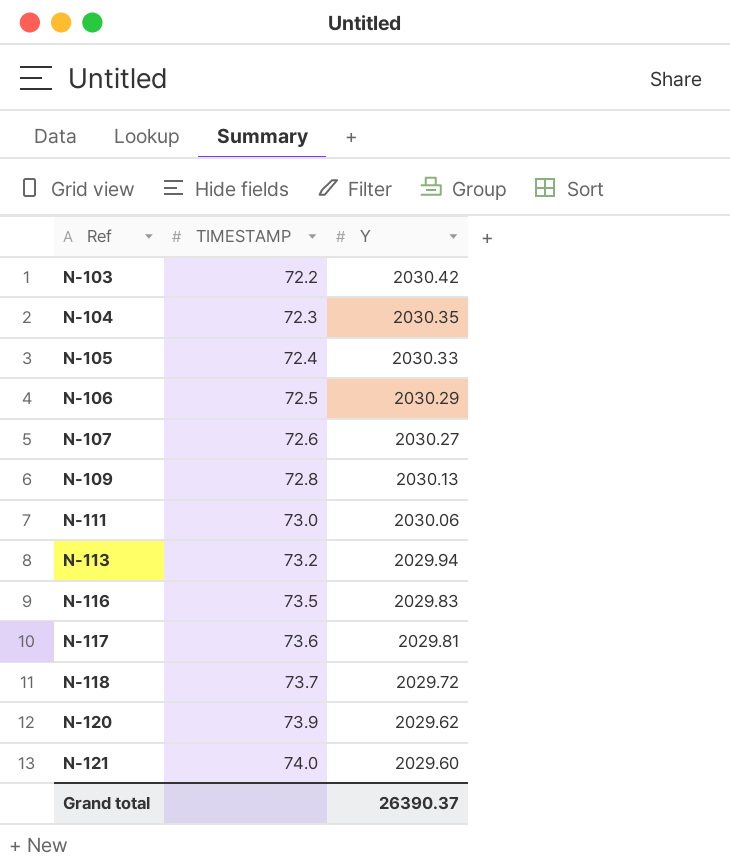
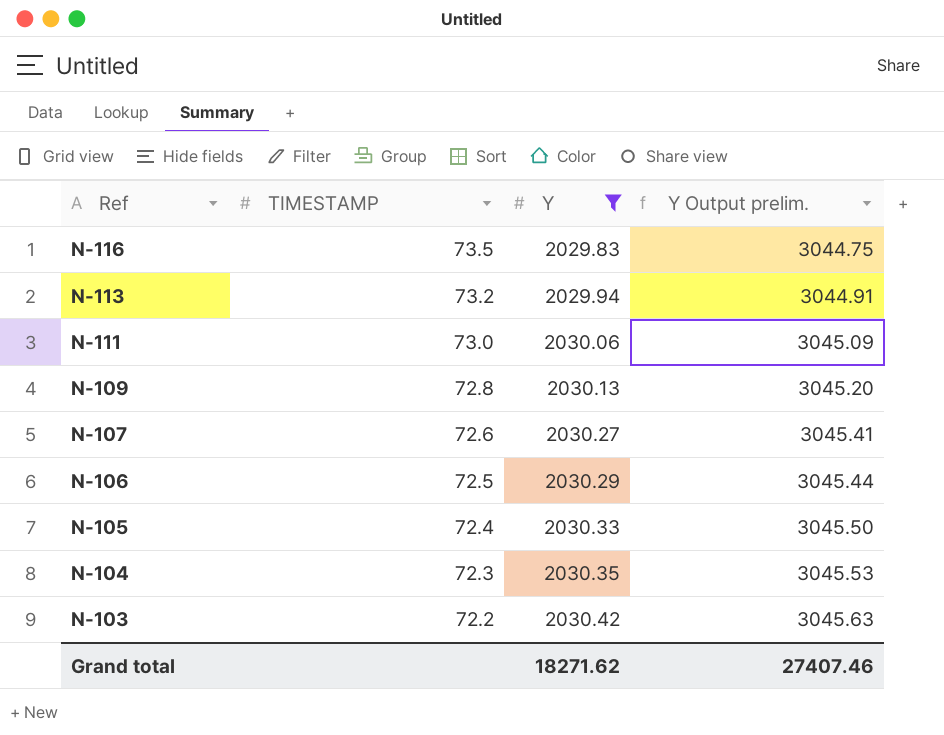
filter: none -> Y >= 2029.83
row order: Ref ascending -> Ref descending
column Y Output prelim. | formula: none -> [Y] * 1.5
Grand total | Y: 26390.37 -> 18271.62

